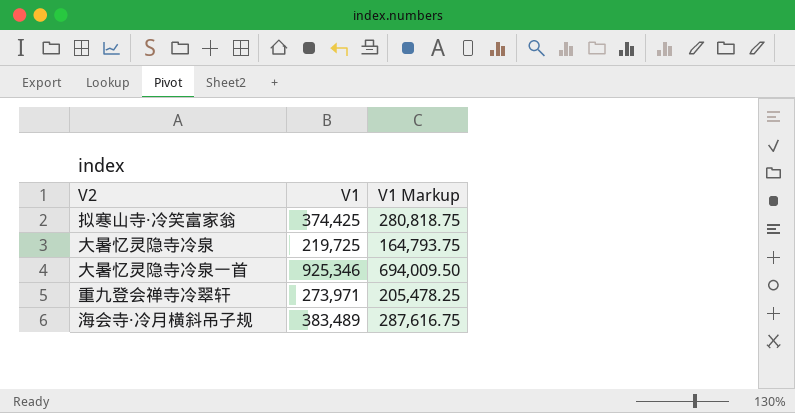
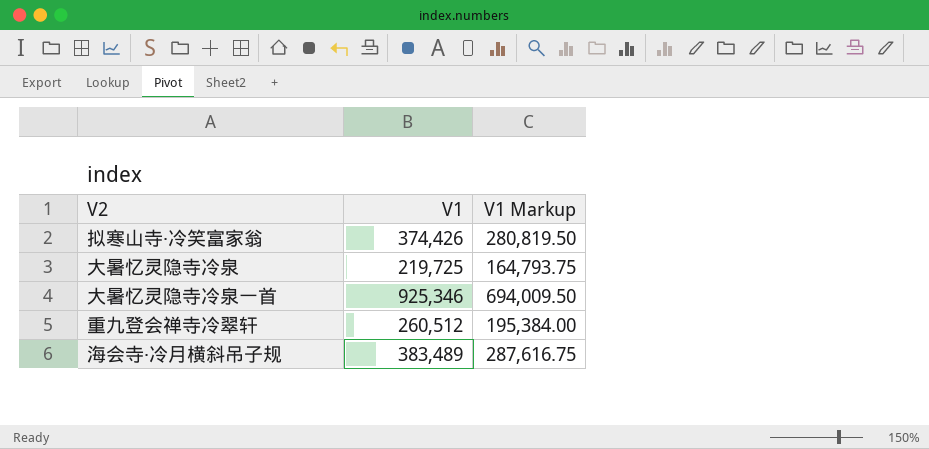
拟寒山寺·冷笑富家翁 | V1: 374,425 -> 374,426
拟寒山寺·冷笑富家翁 | V1 Markup: 280,818.75 -> 280,819.50
重九登会禅寺冷翠轩 | V1: 273,971 -> 260,512
重九登会禅寺冷翠轩 | V1 Markup: 205,478.25 -> 195,384.00

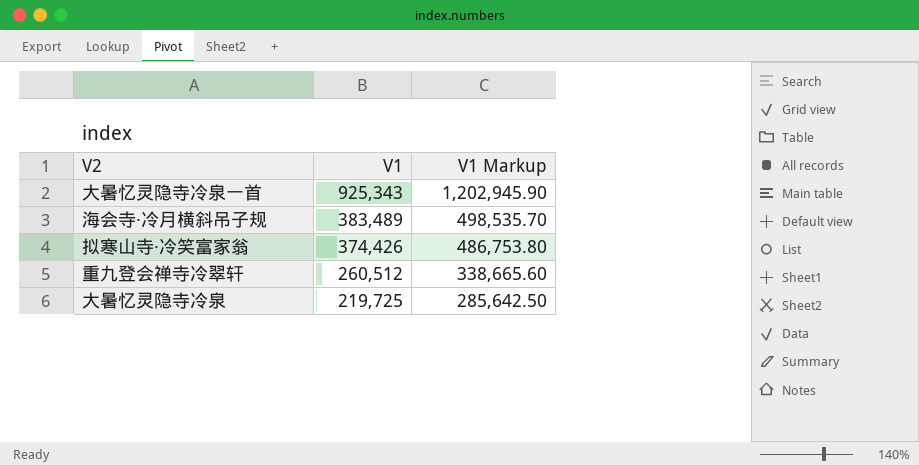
row order: none -> V1 descending
column V1 Markup | formula: [V1] * 0.75 -> [V1] * 1.3
大暑忆灵隐寺冷泉一首 | V1: 925,346 -> 925,343

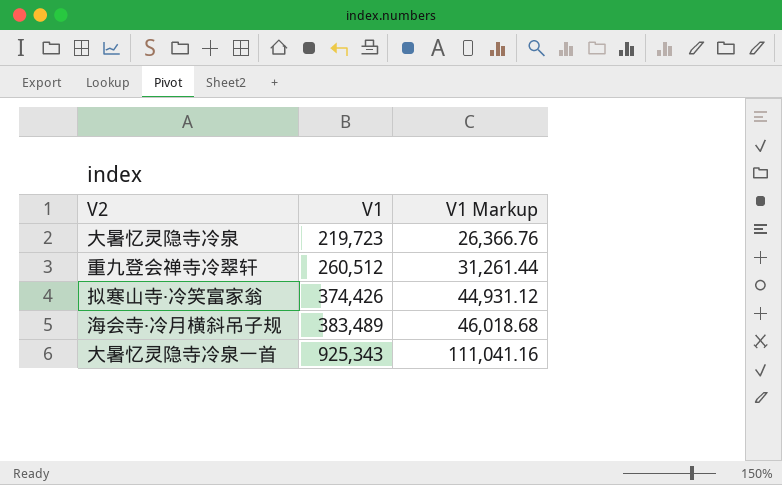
row order: V1 descending -> V1 ascending
column V1 Markup | formula: [V1] * 1.3 -> [V1] * 0.12
大暑忆灵隐寺冷泉 | V1: 219,725 -> 219,723

